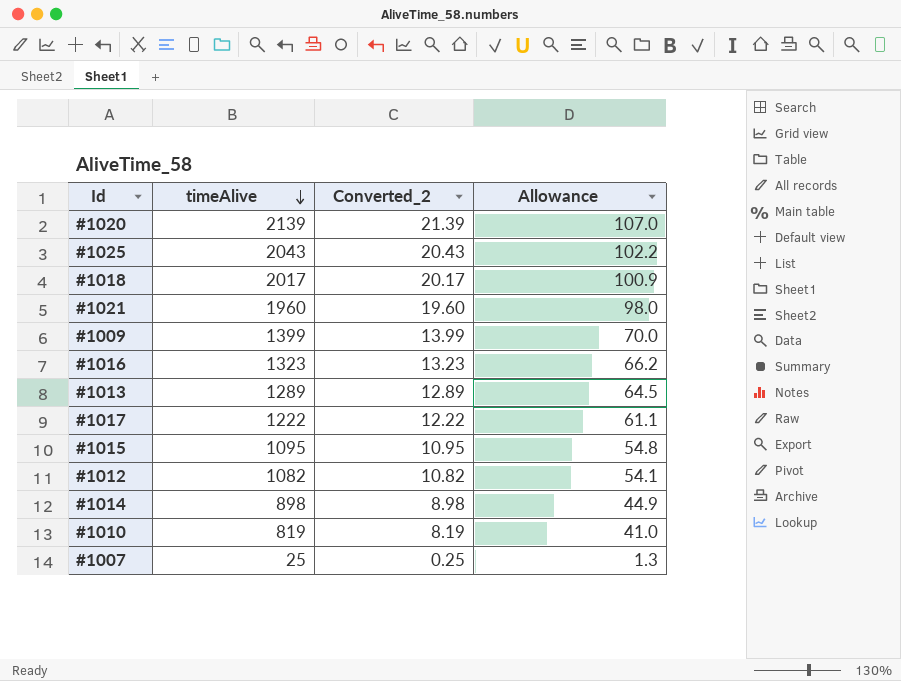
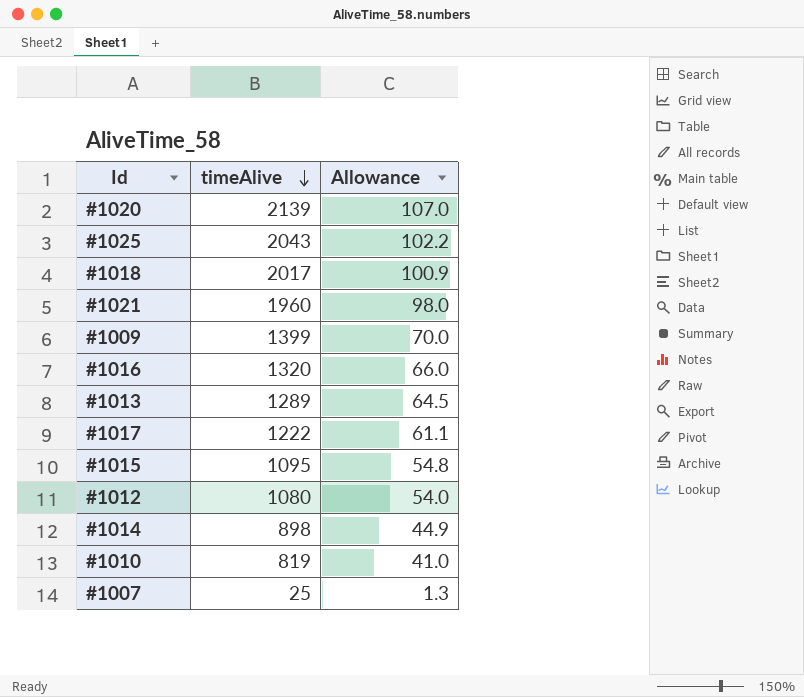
column Converted_2 | formula: [timeAlive] * 0.01 -> none
#1016 | timeAlive: 1323 -> 1320
#1016 | Allowance: 66.2 -> 66.0
#1012 | timeAlive: 1082 -> 1080
#1012 | Allowance: 54.1 -> 54.0

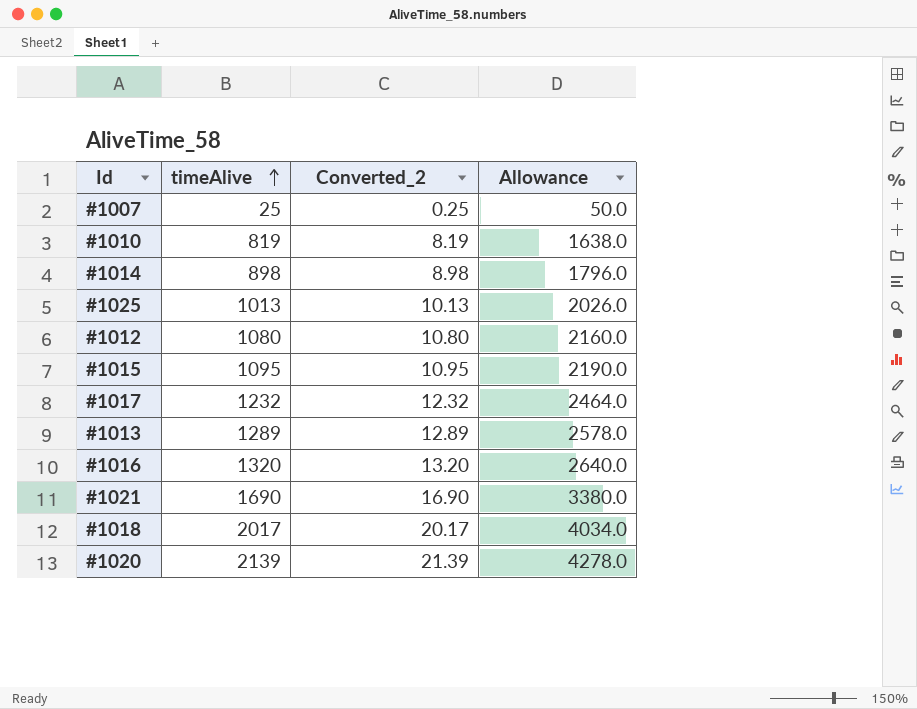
row order: timeAlive descending -> timeAlive ascending
column Converted_2 | formula: none -> [timeAlive] * 0.01
column Allowance | formula: [timeAlive] * 0.05 -> [timeAlive] * 2
row #1009: 1399 | 70.0 -> none
#1025 | timeAlive: 2043 -> 1013
#1017 | timeAlive: 1222 -> 1232
#1021 | timeAlive: 1960 -> 1690

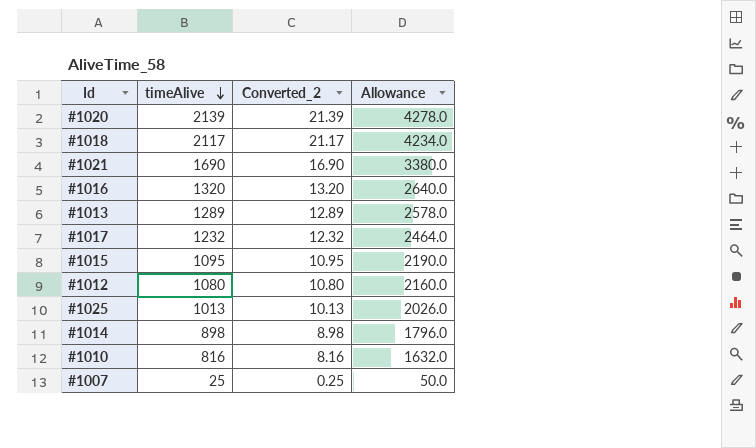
row order: timeAlive ascending -> timeAlive descending
#1018 | timeAlive: 2017 -> 2117
#1018 | Converted_2: 20.17 -> 21.17
#1018 | Allowance: 4034.0 -> 4234.0
#1010 | timeAlive: 819 -> 816
#1010 | Converted_2: 8.19 -> 8.16
#1010 | Allowance: 1638.0 -> 1632.0

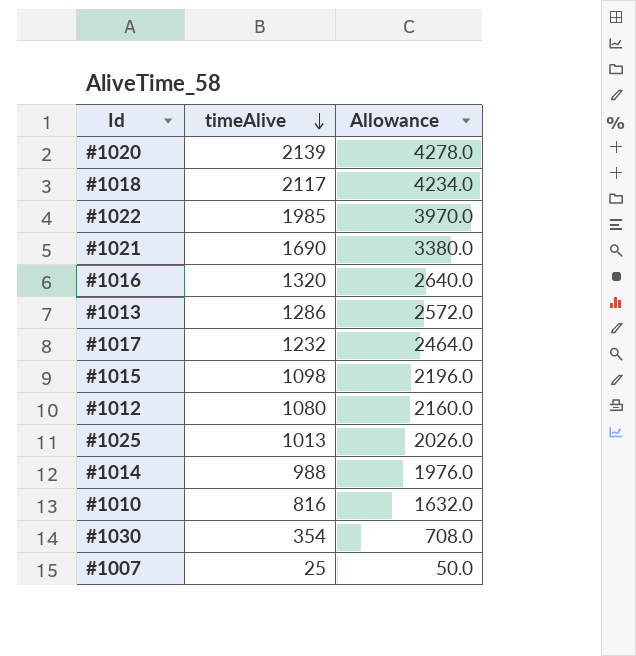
column Converted_2 | formula: [timeAlive] * 0.01 -> none
row #1022: none -> 1985 | 3970.0
#1013 | timeAlive: 1289 -> 1286
#1013 | Allowance: 2578.0 -> 2572.0
#1015 | timeAlive: 1095 -> 1098
#1015 | Allowance: 2190.0 -> 2196.0
#1014 | timeAlive: 898 -> 988
#1014 | Allowance: 1796.0 -> 1976.0
row #1030: none -> 354 | 708.0

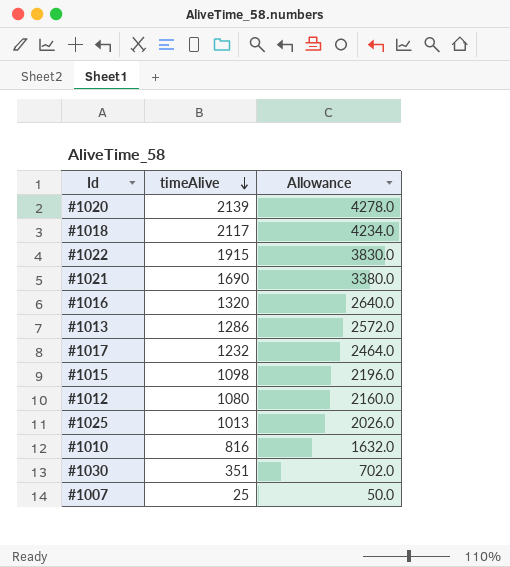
row #1014: 988 | 1976.0 -> none
#1022 | timeAlive: 1985 -> 1915
#1022 | Allowance: 3970.0 -> 3830.0
#1030 | timeAlive: 354 -> 351
#1030 | Allowance: 708.0 -> 702.0

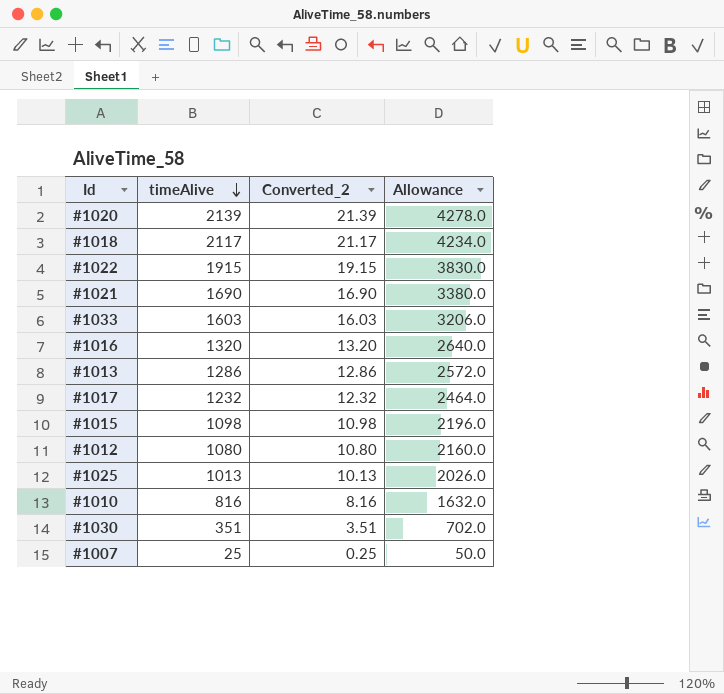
column Converted_2 | formula: none -> [timeAlive] * 0.01
row #1033: none -> 1603 | 16.03 | 3206.0

